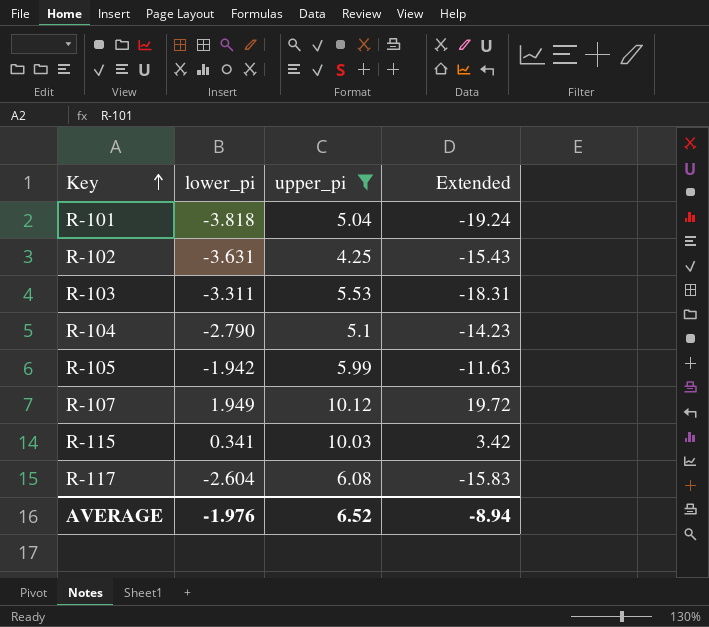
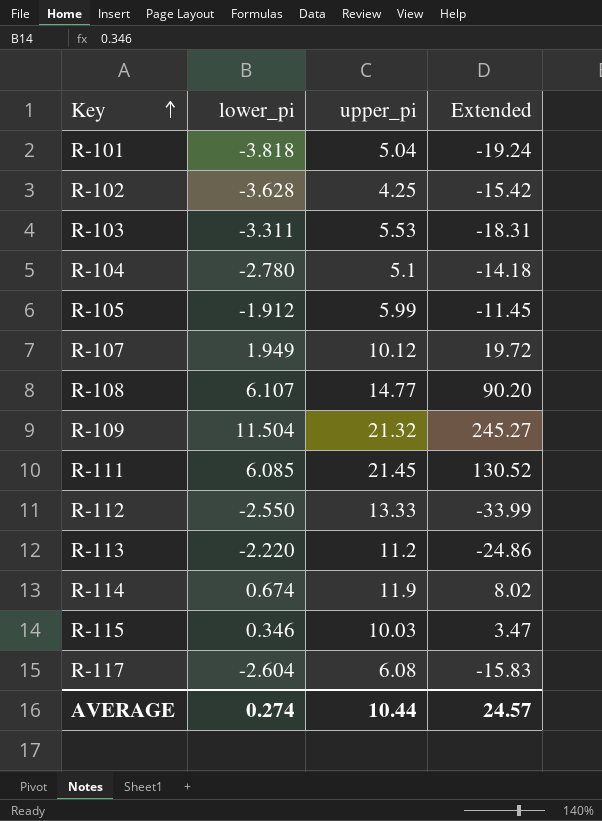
filter: upper_pi <= 10.12 -> none
R-102 | lower_pi: -3.631 -> -3.628
R-102 | Extended: -15.43 -> -15.42
R-104 | lower_pi: -2.790 -> -2.780
R-104 | Extended: -14.23 -> -14.18
R-105 | lower_pi: -1.942 -> -1.912
R-105 | Extended: -11.63 -> -11.45
R-115 | lower_pi: 0.341 -> 0.346
R-115 | Extended: 3.42 -> 3.47
AVERAGE | lower_pi: -1.976 -> 0.274
AVERAGE | upper_pi: 6.52 -> 10.44
AVERAGE | Extended: -8.94 -> 24.57

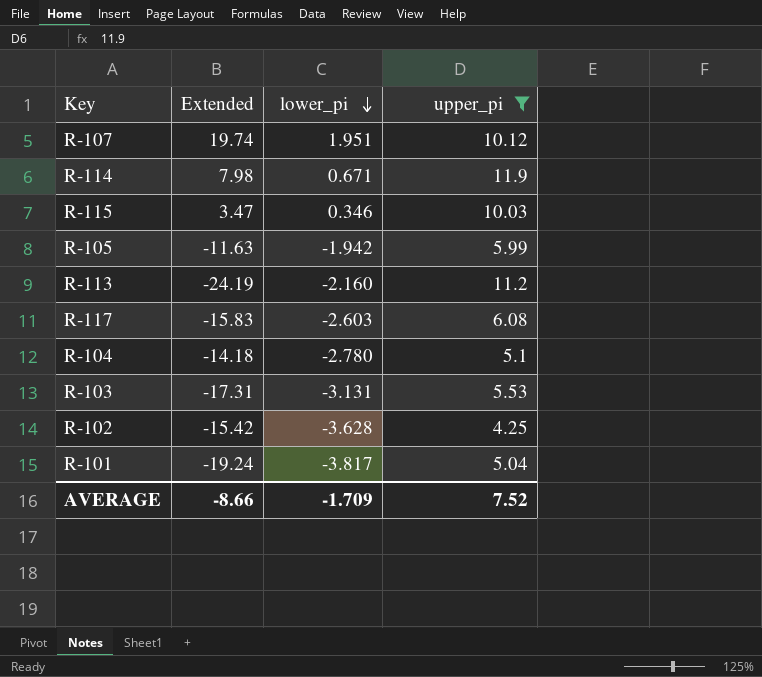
filter: none -> upper_pi <= 11.9
row order: Key ascending -> lower_pi descending
column Extended | position: 4 -> 2
R-107 | Extended: 19.72 -> 19.74
R-107 | lower_pi: 1.949 -> 1.951
R-114 | Extended: 8.02 -> 7.98
R-114 | lower_pi: 0.674 -> 0.671
R-105 | Extended: -11.45 -> -11.63
R-105 | lower_pi: -1.912 -> -1.942
R-113 | Extended: -24.86 -> -24.19
R-113 | lower_pi: -2.220 -> -2.160
R-117 | lower_pi: -2.604 -> -2.603
R-103 | Extended: -18.31 -> -17.31
R-103 | lower_pi: -3.311 -> -3.131
R-101 | lower_pi: -3.818 -> -3.817
AVERAGE | Extended: 24.57 -> -8.66
AVERAGE | lower_pi: 0.274 -> -1.709
AVERAGE | upper_pi: 10.44 -> 7.52

